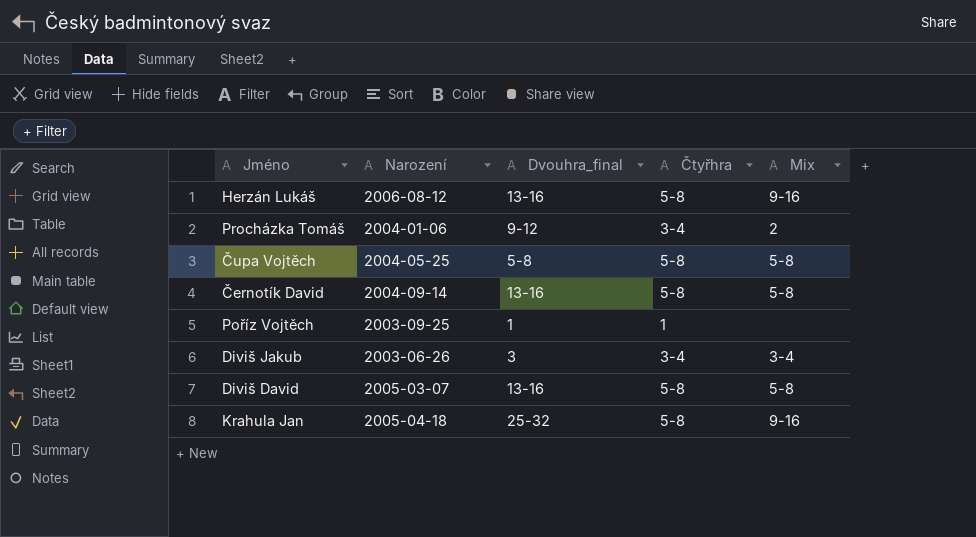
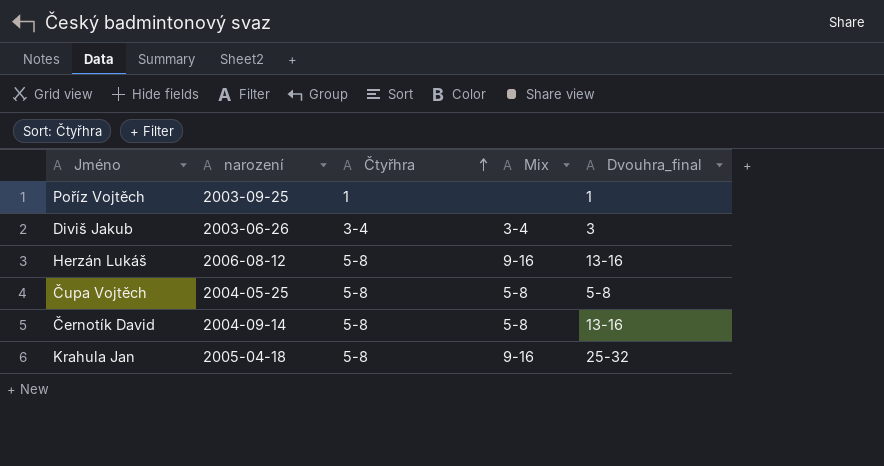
row order: none -> Čtyřhra ascending
column name: Narození -> narození
column Dvouhra_final | position: 3 -> 5
row Procházka Tomáš: 2004-01-06 | 9-12 | 3-4 | 2 -> none
row Diviš David: 2005-03-07 | 13-16 | 5-8 | 5-8 -> none

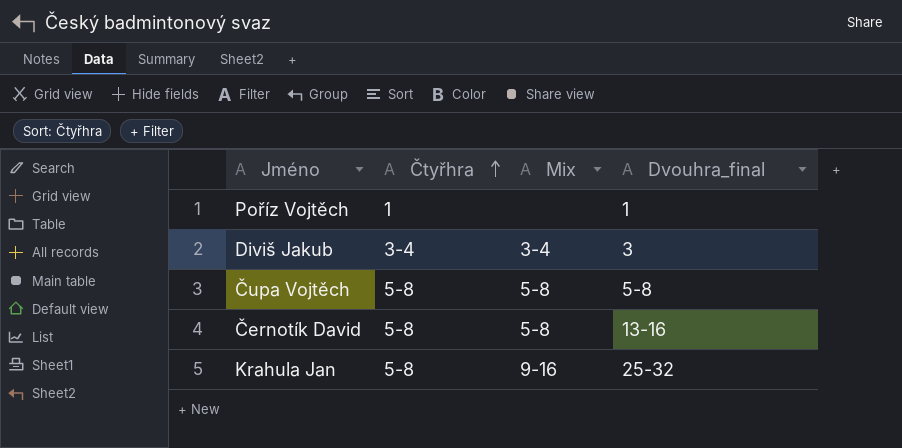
column narození | position: 2 -> none
row Herzán Lukáš: 2006-08-12 | 5-8 | 9-16 | 13-16 -> none

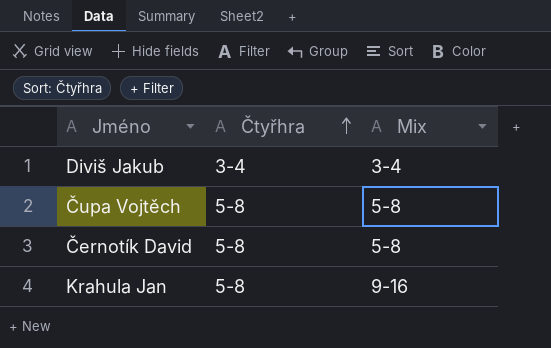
column Dvouhra_final | position: 4 -> none
row Poříz Vojtěch: 1 | none | 1 -> none

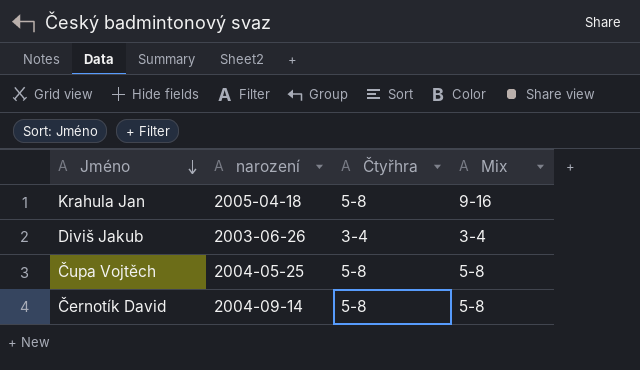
row order: Čtyřhra ascending -> Jméno descending
column narození | position: none -> 2

